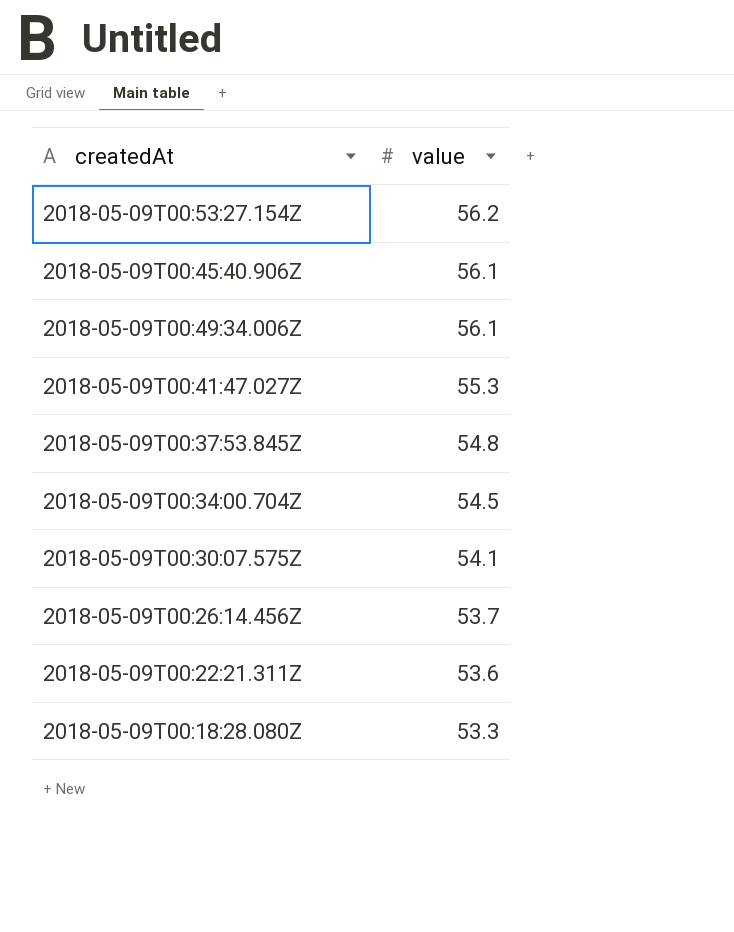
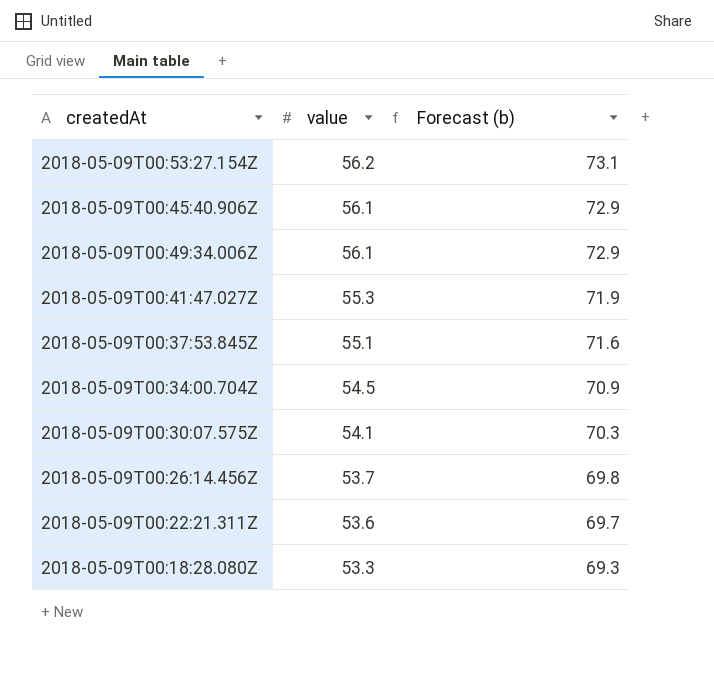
column Forecast (b) | formula: none -> [value] * 1.3
2018-05-09T00:37:53.845Z | value: 54.8 -> 55.1

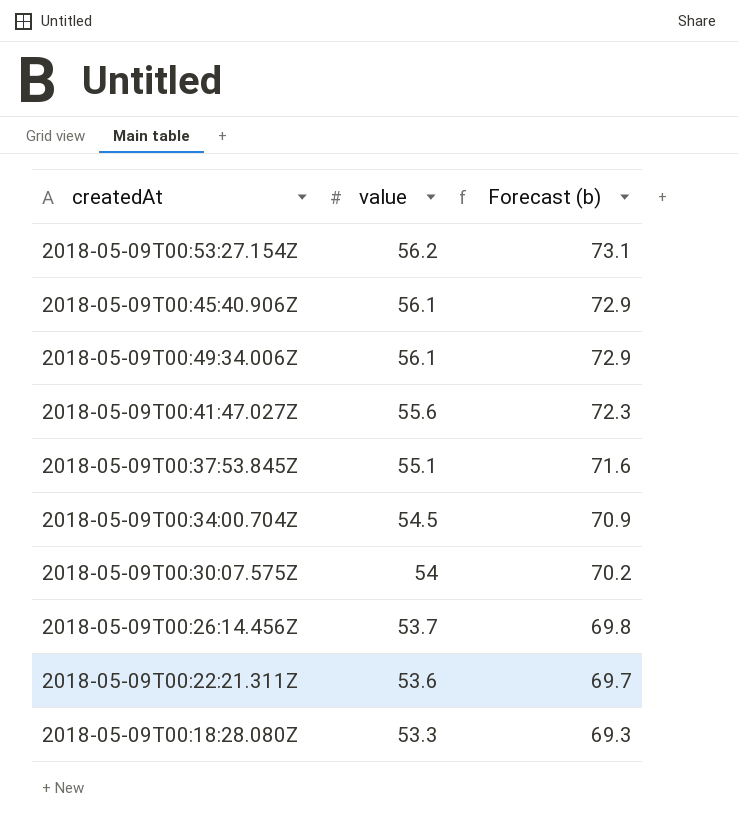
2018-05-09T00:41:47.027Z | value: 55.3 -> 55.6
2018-05-09T00:41:47.027Z | Forecast (b): 71.9 -> 72.3
2018-05-09T00:30:07.575Z | value: 54.1 -> 54
2018-05-09T00:30:07.575Z | Forecast (b): 70.3 -> 70.2

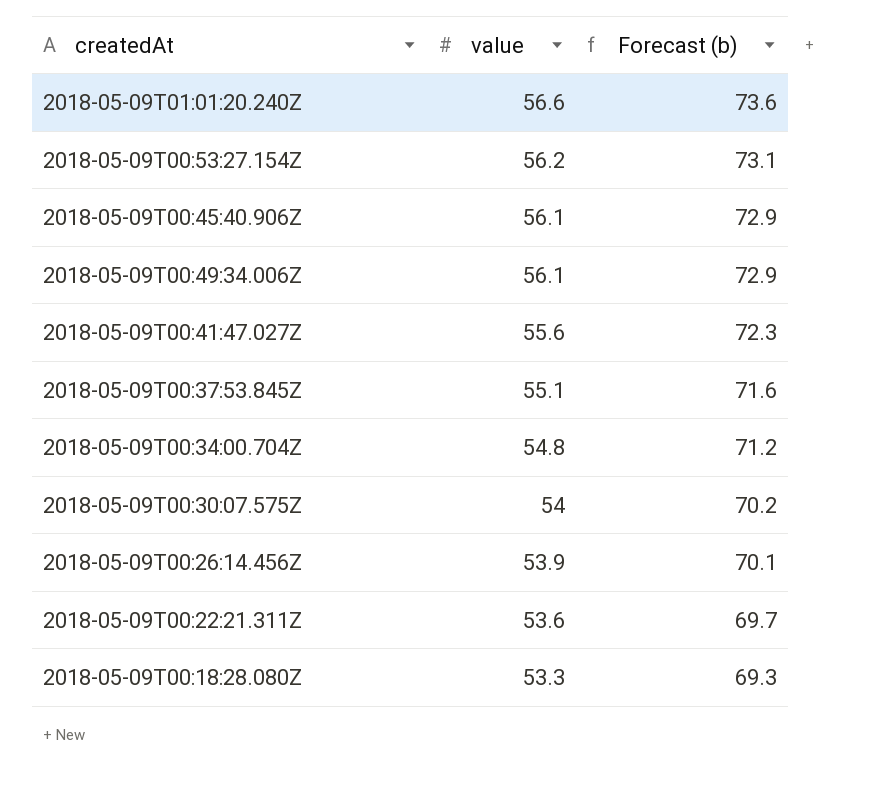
row 2018-05-09T01:01:20.240Z: none -> 56.6 | 73.6
2018-05-09T00:34:00.704Z | value: 54.5 -> 54.8
2018-05-09T00:34:00.704Z | Forecast (b): 70.9 -> 71.2
2018-05-09T00:26:14.456Z | value: 53.7 -> 53.9
2018-05-09T00:26:14.456Z | Forecast (b): 69.8 -> 70.1

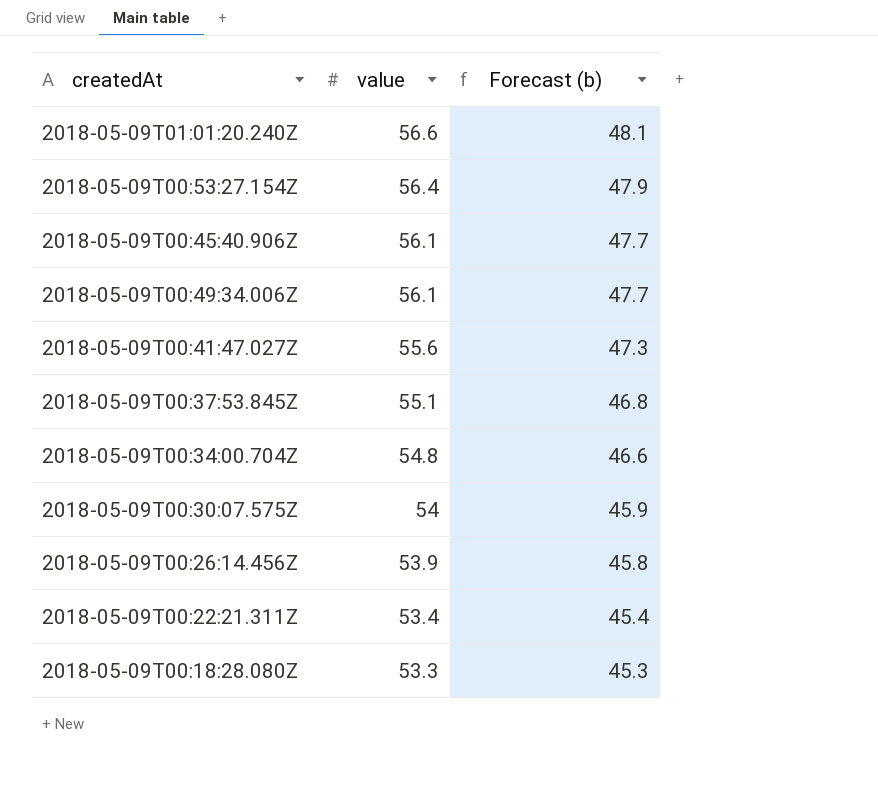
column Forecast (b) | formula: [value] * 1.3 -> [value] * 0.85
2018-05-09T00:53:27.154Z | value: 56.2 -> 56.4
2018-05-09T00:22:21.311Z | value: 53.6 -> 53.4

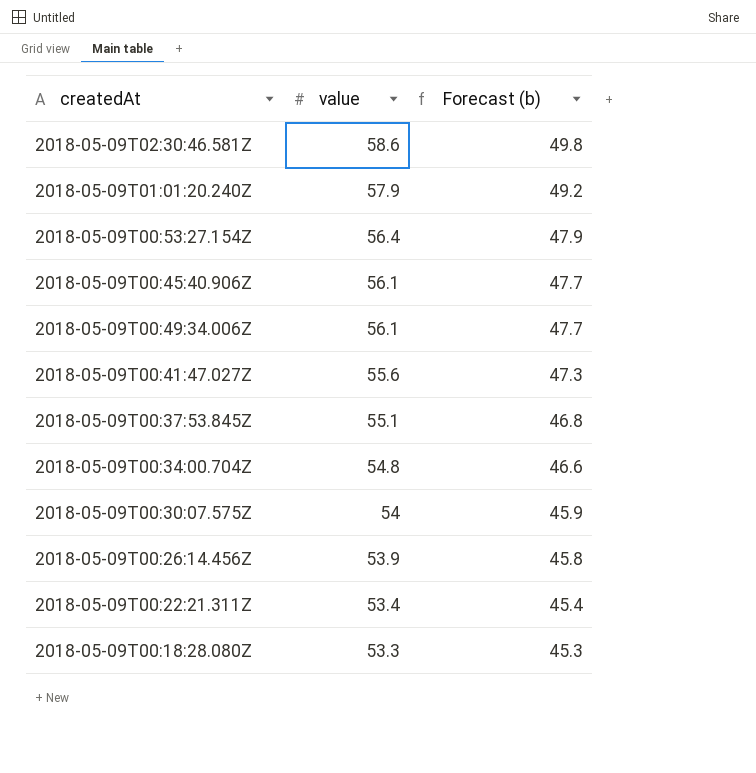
row 2018-05-09T02:30:46.581Z: none -> 58.6 | 49.8
2018-05-09T01:01:20.240Z | value: 56.6 -> 57.9
2018-05-09T01:01:20.240Z | Forecast (b): 48.1 -> 49.2

